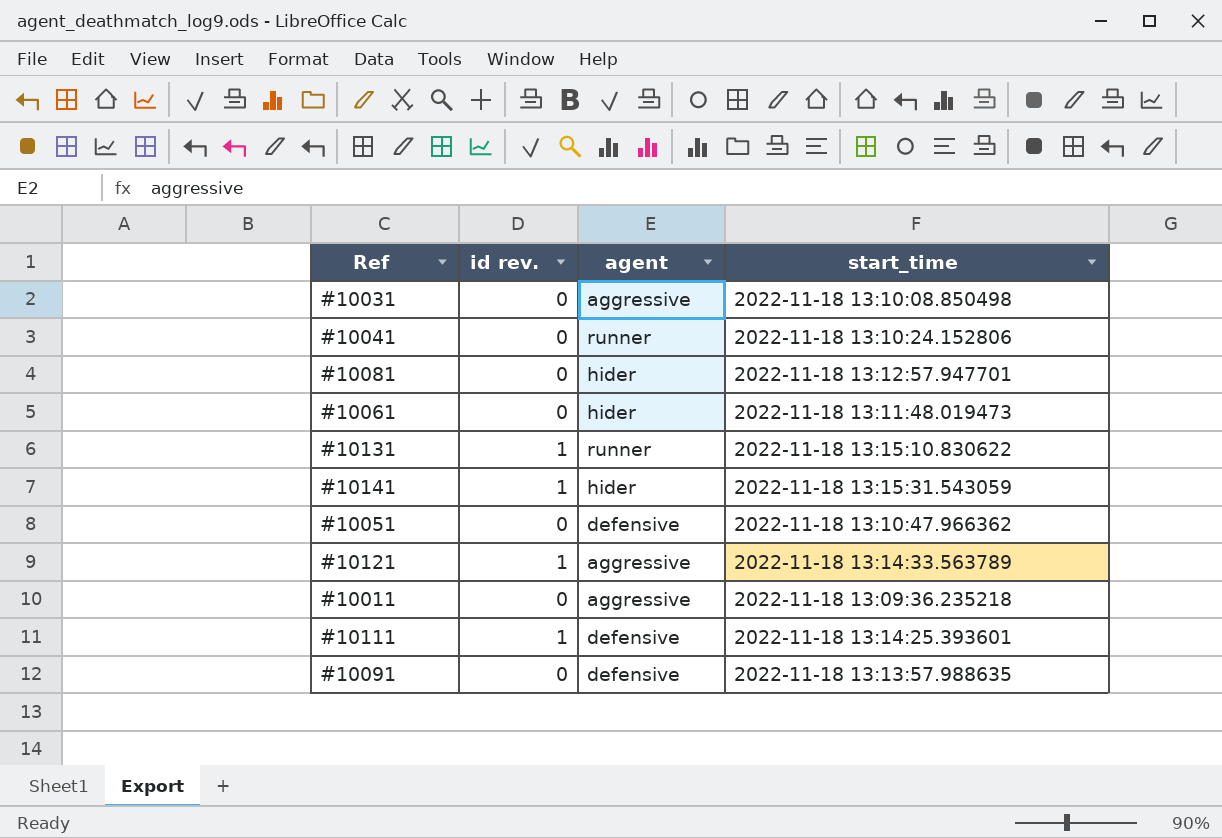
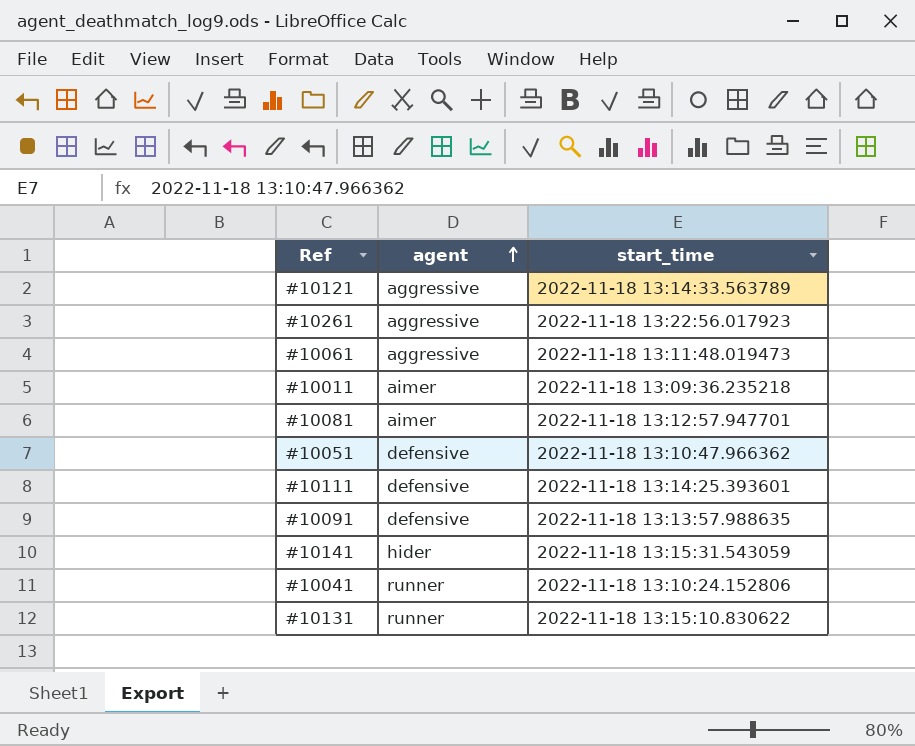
row order: none -> agent ascending
column id rev. | position: 2 -> none
row #10031: 0 | aggressive | 2022-11-18 13:10:08.850498 -> none
row #10261: none -> aggressive | 2022-11-18 13:22:56.017923
#10061 | agent: hider -> aggressive
#10011 | agent: aggressive -> aimer
#10081 | agent: hider -> aimer

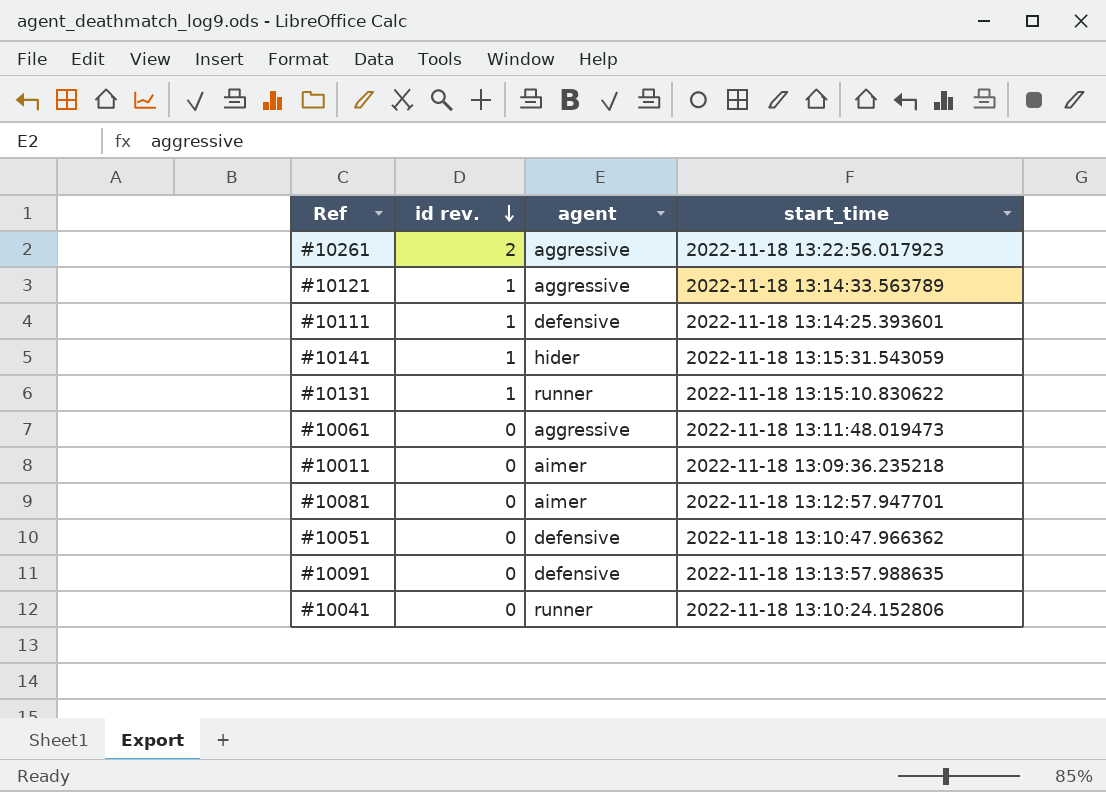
row order: agent ascending -> id rev. descending
column id rev. | position: none -> 2

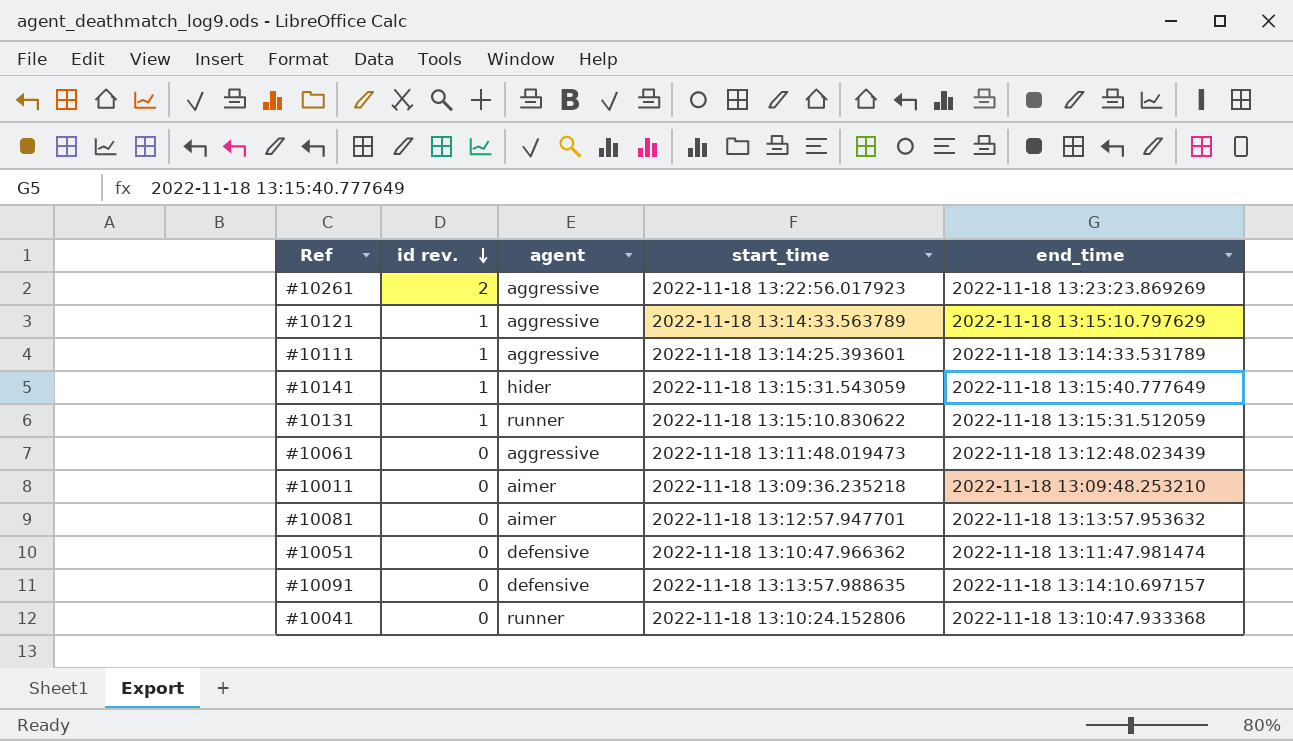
column end_time | position: none -> 5
#10111 | agent: defensive -> aggressive

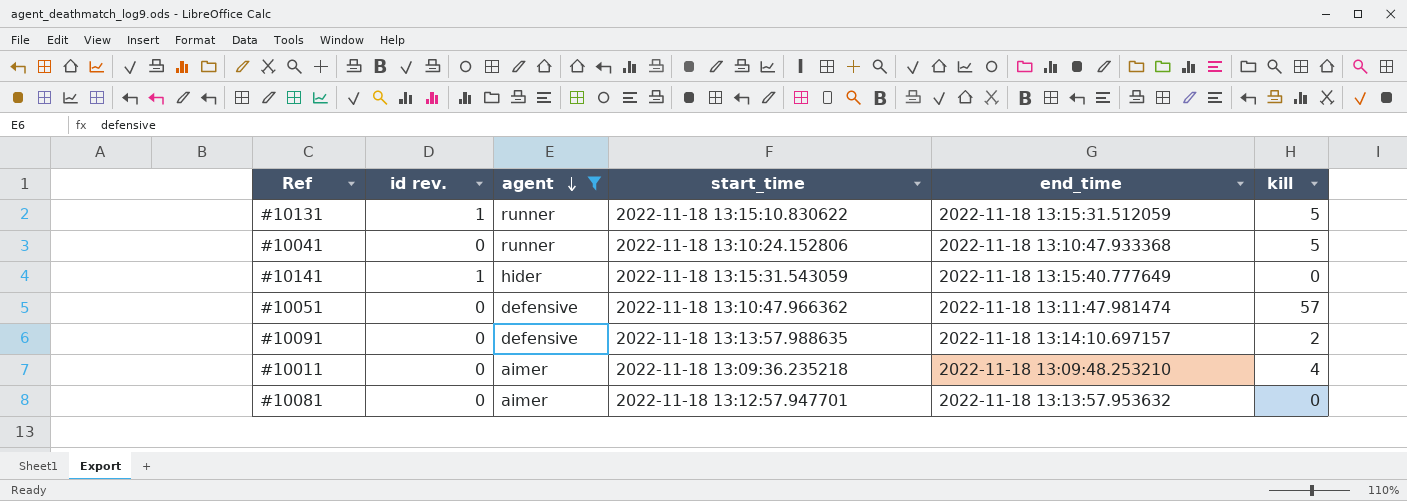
filter: none -> agent != aggressive
row order: id rev. descending -> agent descending
column kill | position: none -> 6

